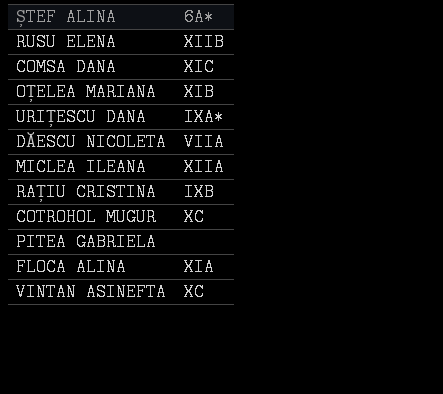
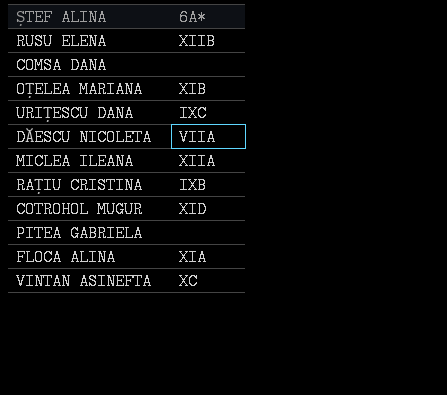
COMSA DANA | 6A*: XIC -> none
URIȚESCU DANA | 6A*: IXA* -> IXC
COTROHOL MUGUR | 6A*: XC -> XID

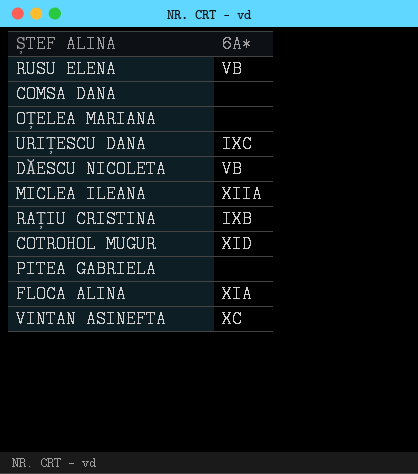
RUSU ELENA | 6A*: XIIB -> VB
OȚELEA MARIANA | 6A*: XIB -> none
DĂESCU NICOLETA | 6A*: VIIA -> VB

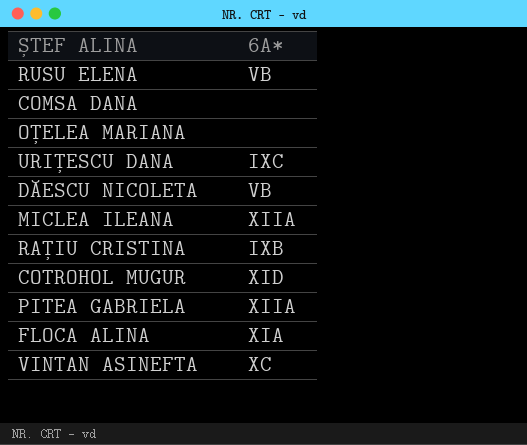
PITEA GABRIELA | 6A*: none -> XIIA

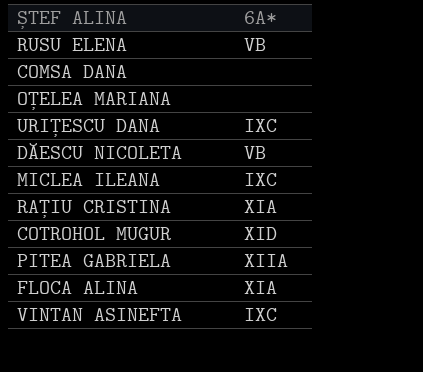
MICLEA ILEANA | 6A*: XIIA -> IXC
RAȚIU CRISTINA | 6A*: IXB -> XIA
VINTAN ASINEFTA | 6A*: XC -> IXC

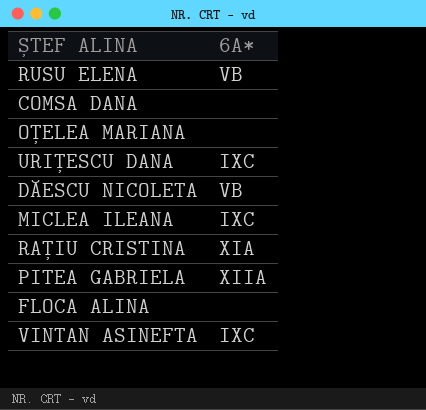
row COTROHOL MUGUR: XID -> none
FLOCA ALINA | 6A*: XIA -> none

